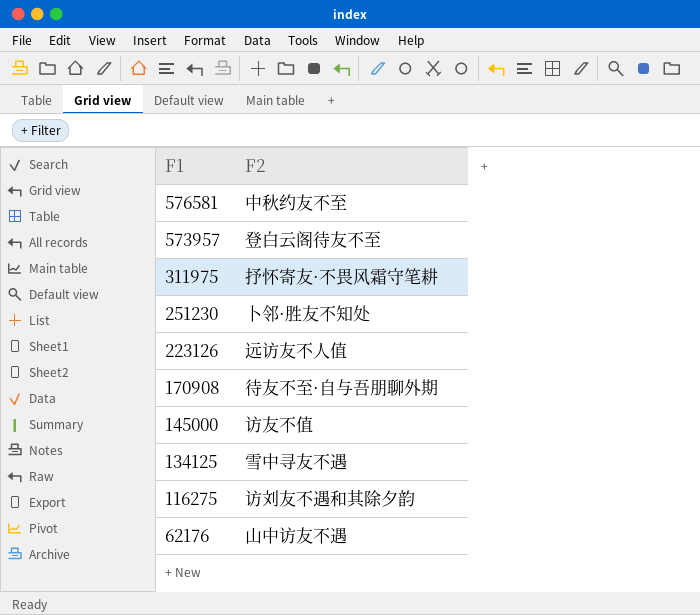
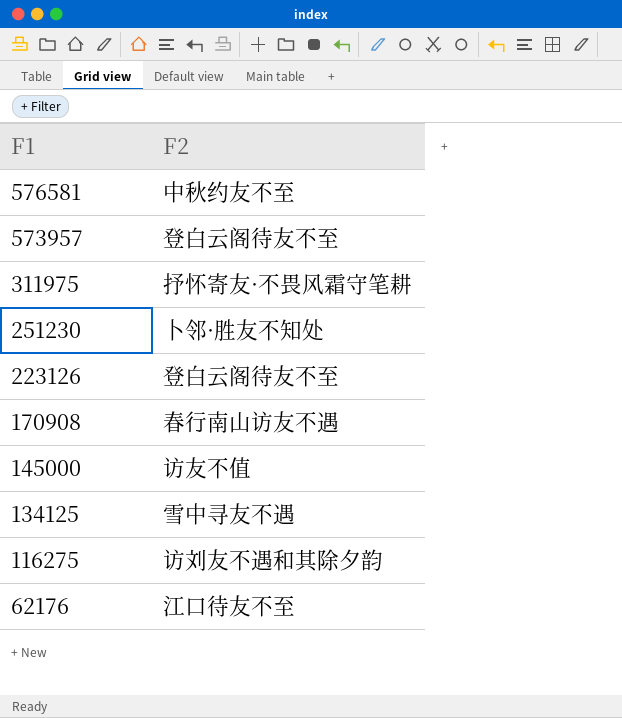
223126 | F2: 远访友不人值 -> 登白云阁待友不至
170908 | F2: 待友不至·自与吾朋聊外期 -> 春行南山访友不遇
62176 | F2: 山中访友不遇 -> 江口待友不至

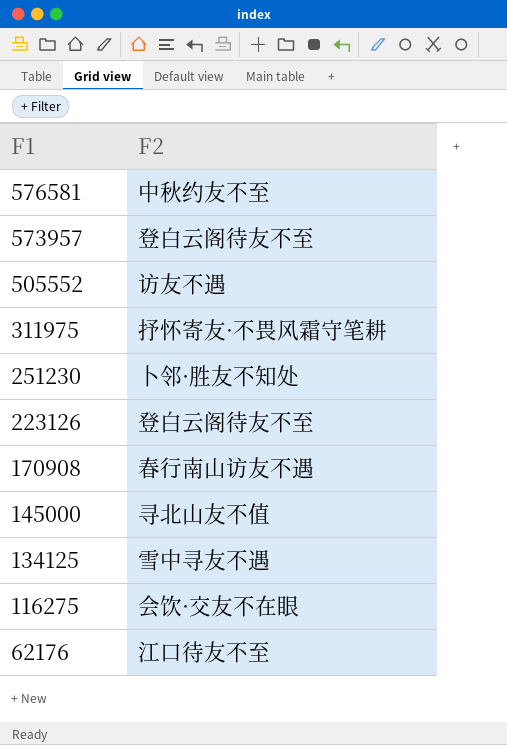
row 505552: none -> 访友不遇
145000 | F2: 访友不值 -> 寻北山友不值
116275 | F2: 访刘友不遇和其除夕韵 -> 会饮·交友不在眼

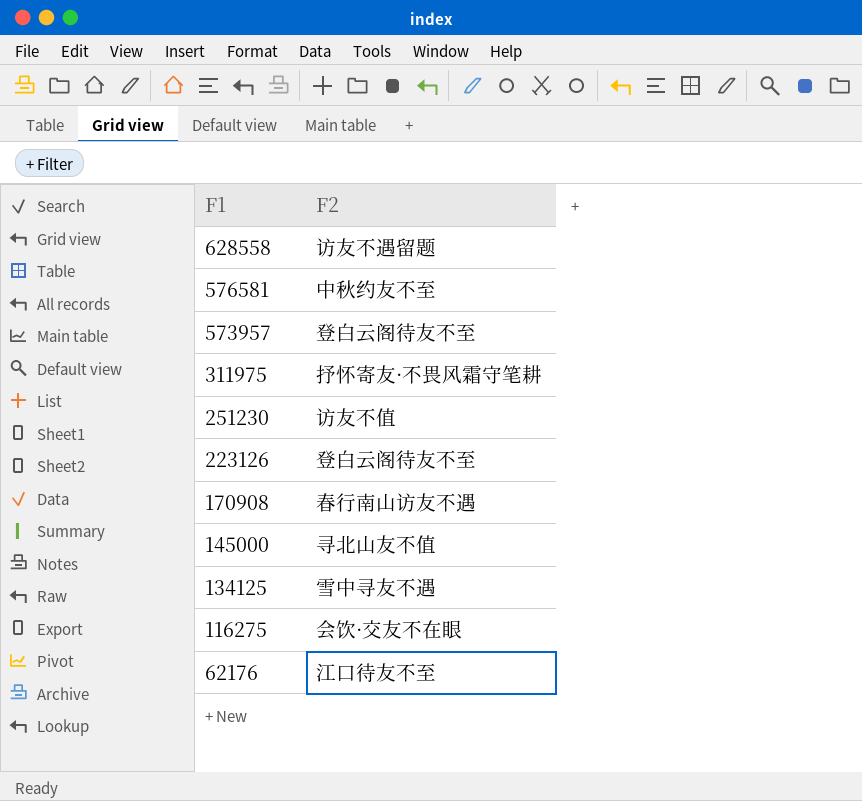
row 505552: 访友不遇 -> none
row 628558: none -> 访友不遇留题
251230 | F2: 卜邻·胜友不知处 -> 访友不值

